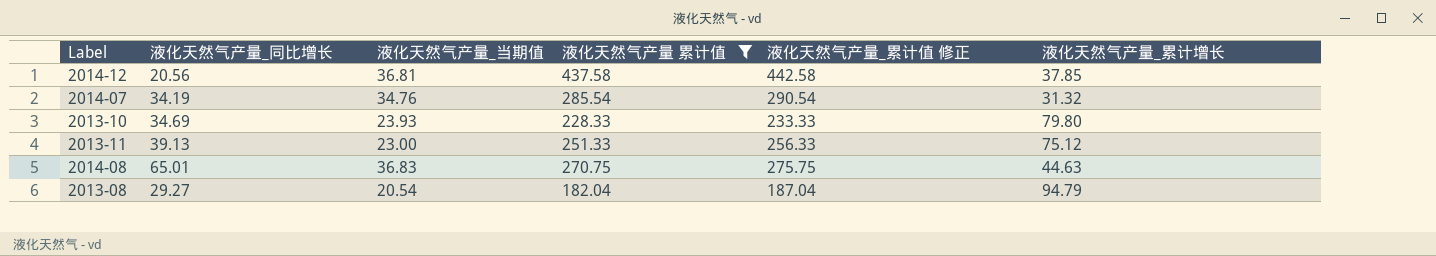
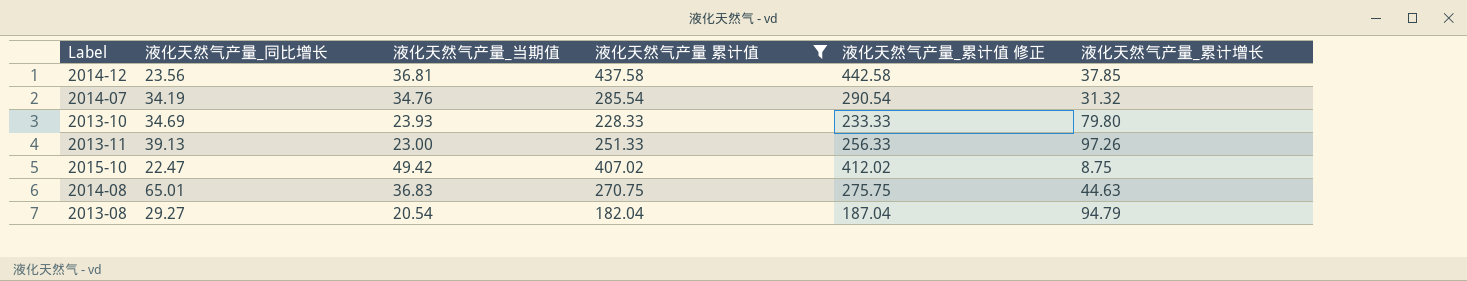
2014-12 | 液化天然气产量_同比增长: 20.56 -> 23.56
2013-11 | 液化天然气产量_累计增长: 75.12 -> 97.26
row 2015-10: none -> 22.47 | 49.42 | 407.02 | 412.02 | 8.75

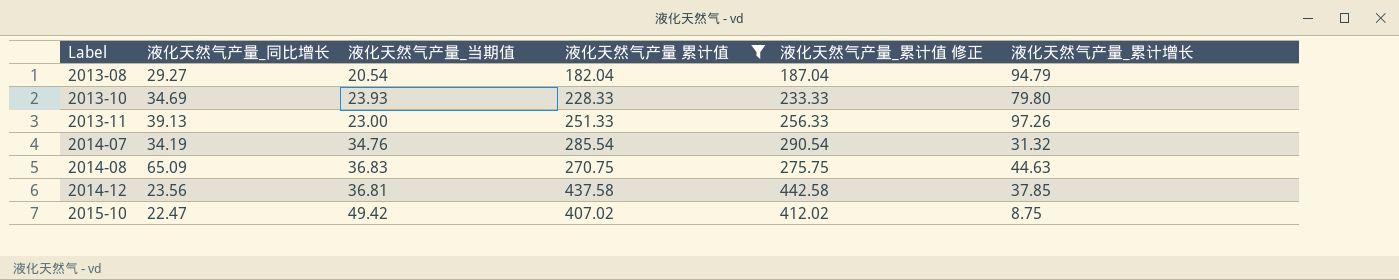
row order: none -> Label ascending
2014-08 | 液化天然气产量_同比增长: 65.01 -> 65.09

